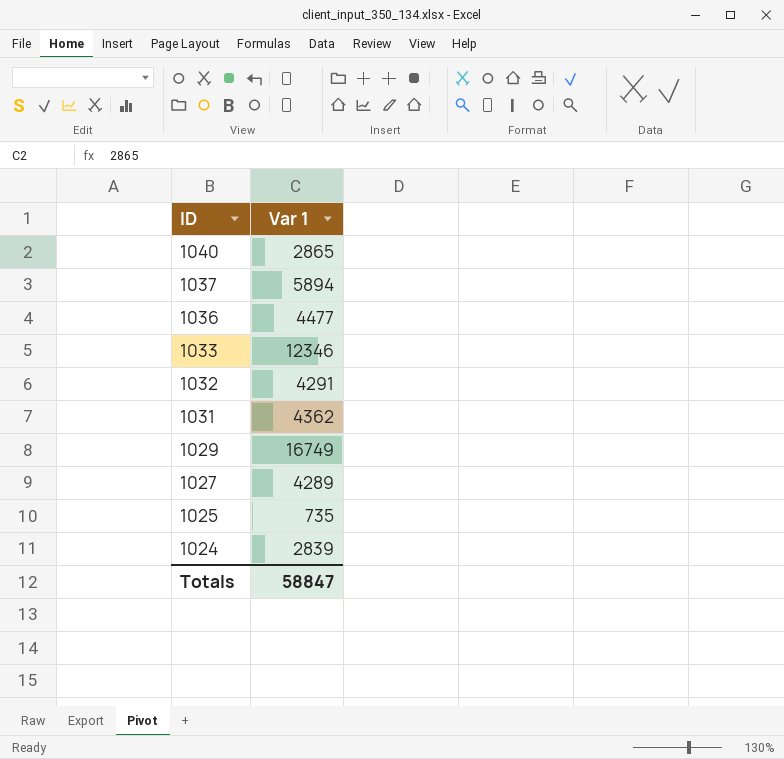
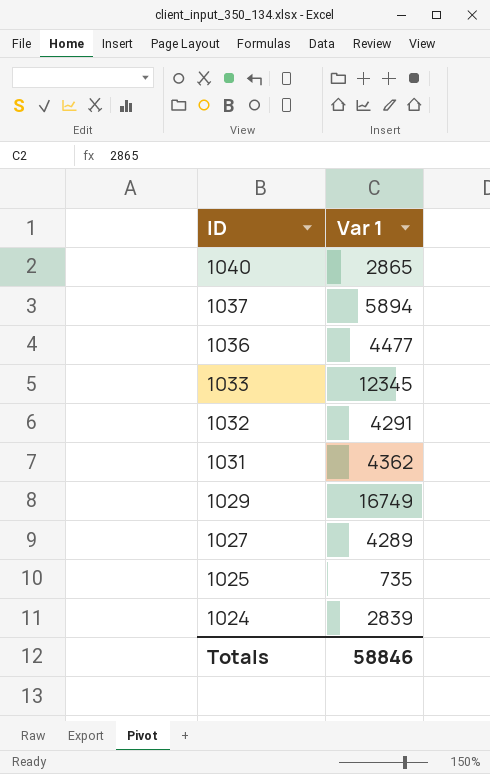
1033 | Var 1: 12346 -> 12345
Totals | Var 1: 58847 -> 58846

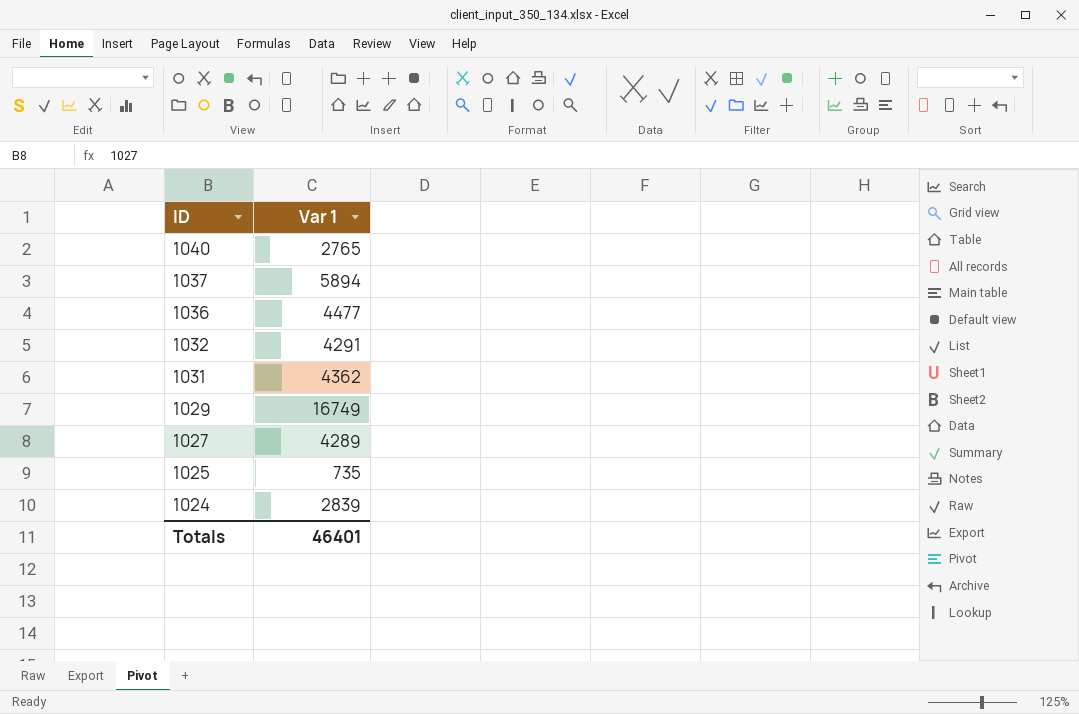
row 1033: 12345 -> none
1040 | Var 1: 2865 -> 2765
Totals | Var 1: 58846 -> 46401

